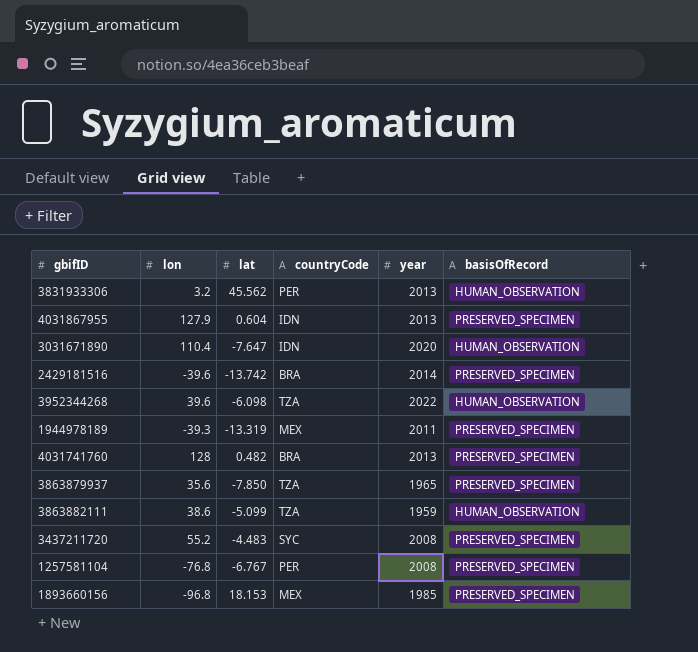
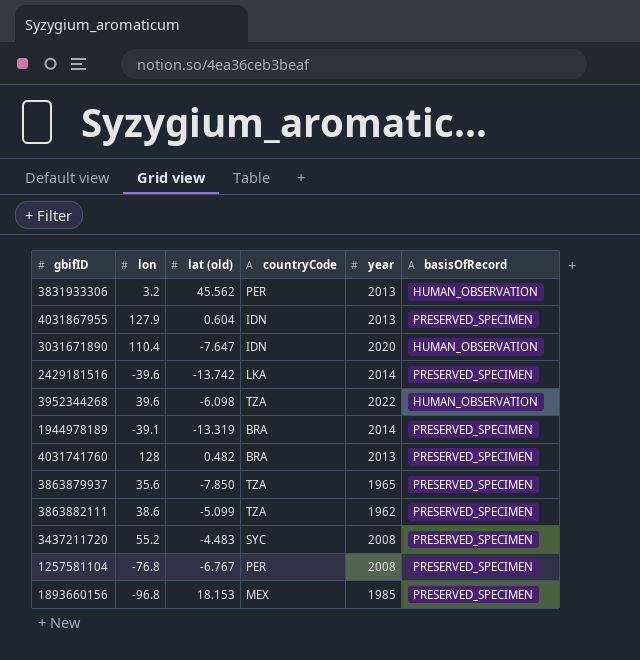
column name: lat -> lat (old)
2429181516 | countryCode: BRA -> LKA
1944978189 | lon: -39.3 -> -39.1
1944978189 | countryCode: MEX -> BRA
1944978189 | year: 2011 -> 2014
3863882111 | year: 1959 -> 1962
3863882111 | basisOfRecord: HUMAN_OBSERVATION -> PRESERVED_SPECIMEN

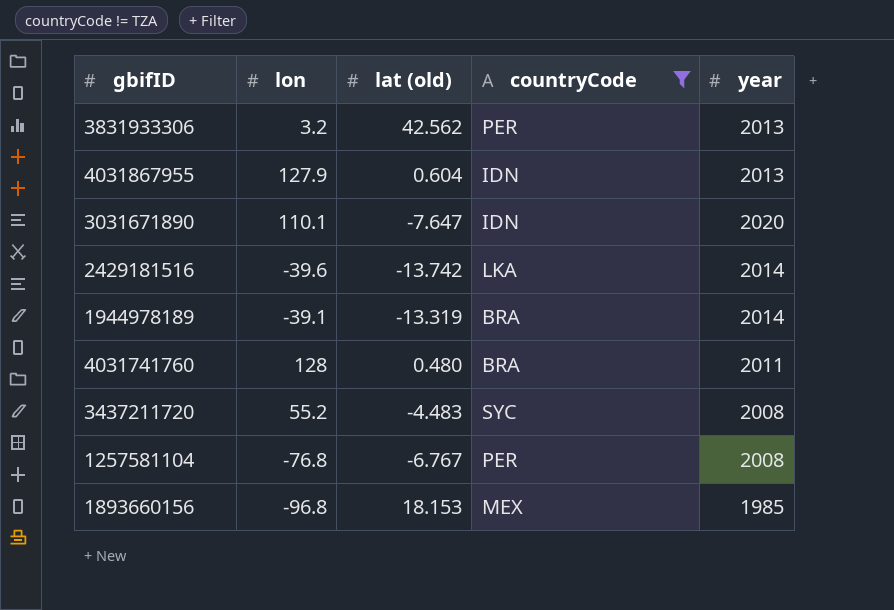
filter: none -> countryCode != TZA
column basisOfRecord | position: 6 -> none
3831933306 | lat (old): 45.562 -> 42.562
3031671890 | lon: 110.4 -> 110.1
4031741760 | lat (old): 0.482 -> 0.480
4031741760 | year: 2013 -> 2011

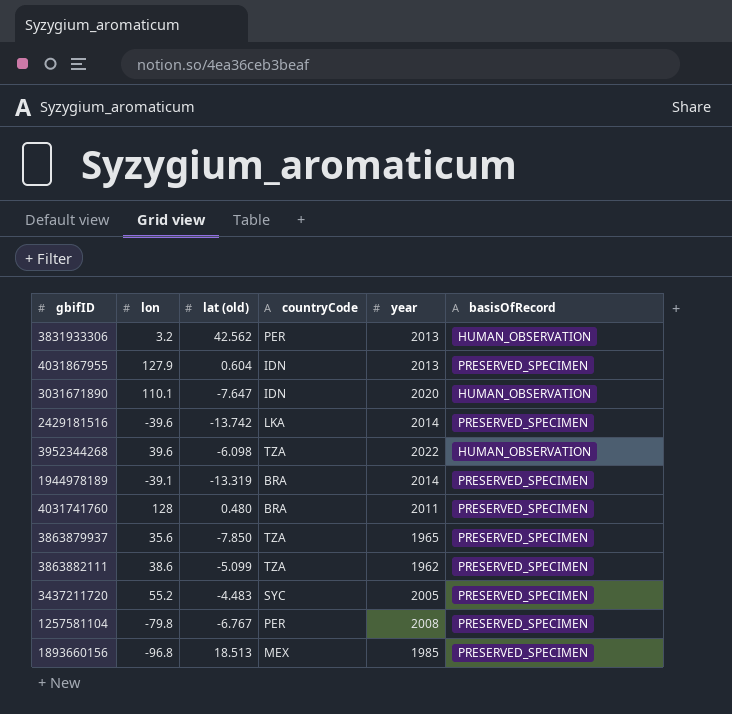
filter: countryCode != TZA -> none
column basisOfRecord | position: none -> 6
3437211720 | year: 2008 -> 2005
1257581104 | lon: -76.8 -> -79.8
1893660156 | lat (old): 18.153 -> 18.513

